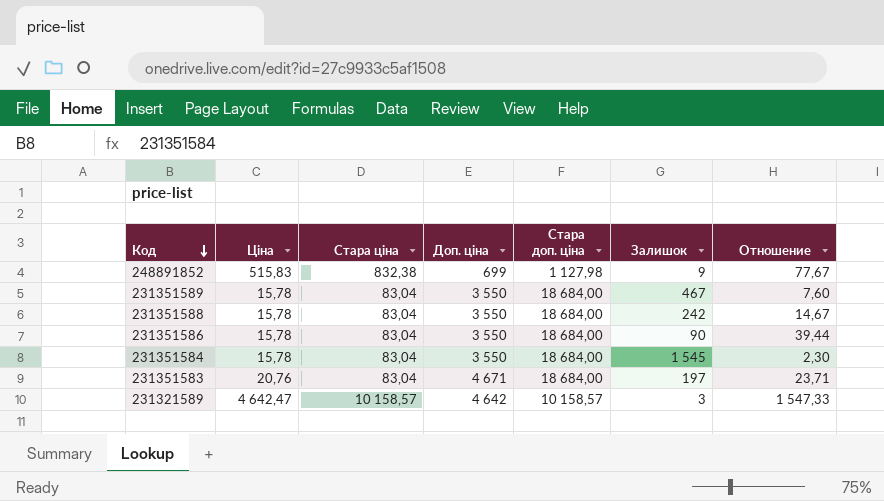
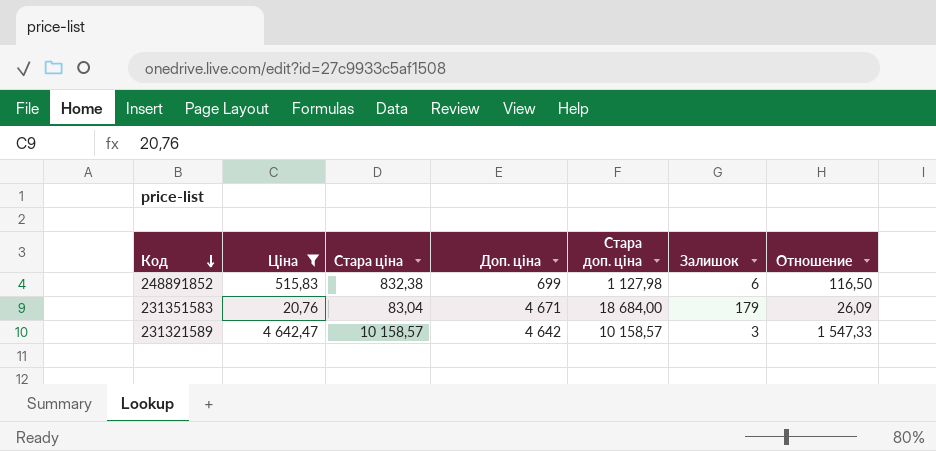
filter: none -> Ціна != 15,78
248891852 | Залишок: 9 -> 6
248891852 | Отношение: 77,67 -> 116,50
231351583 | Залишок: 197 -> 179
231351583 | Отношение: 23,71 -> 26,09

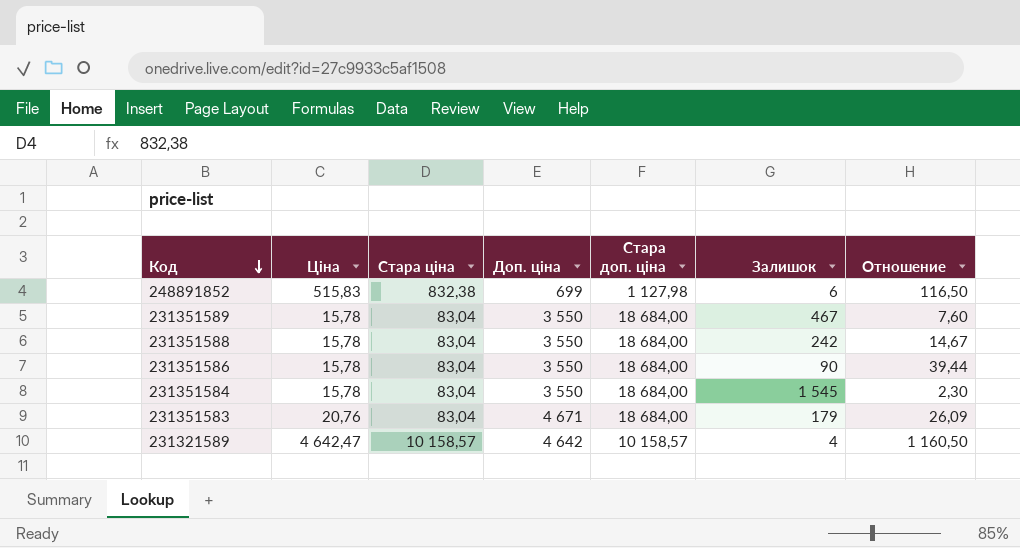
filter: Ціна != 15,78 -> none
231321589 | Залишок: 3 -> 4
231321589 | Отношение: 1 547,33 -> 1 160,50

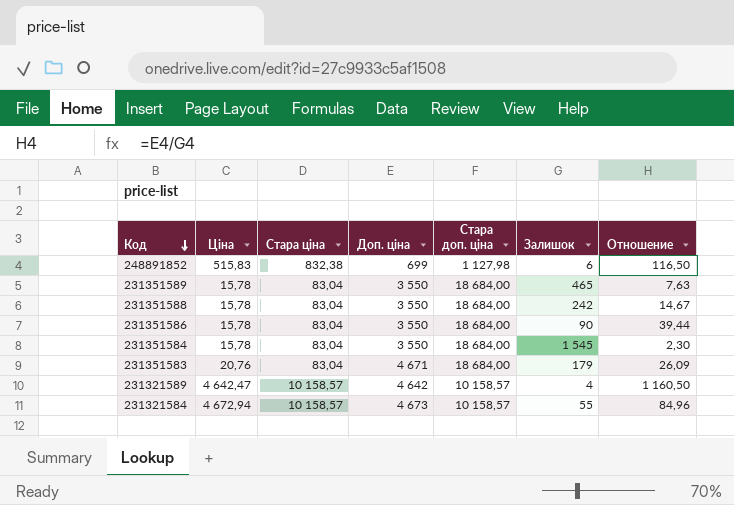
231351589 | Залишок: 467 -> 465
231351589 | Отношение: 7,60 -> 7,63
row 231321584: none -> 4 672,94 | 10 158,57 | 4 673 | 10 158,57 | 55 | 84,96

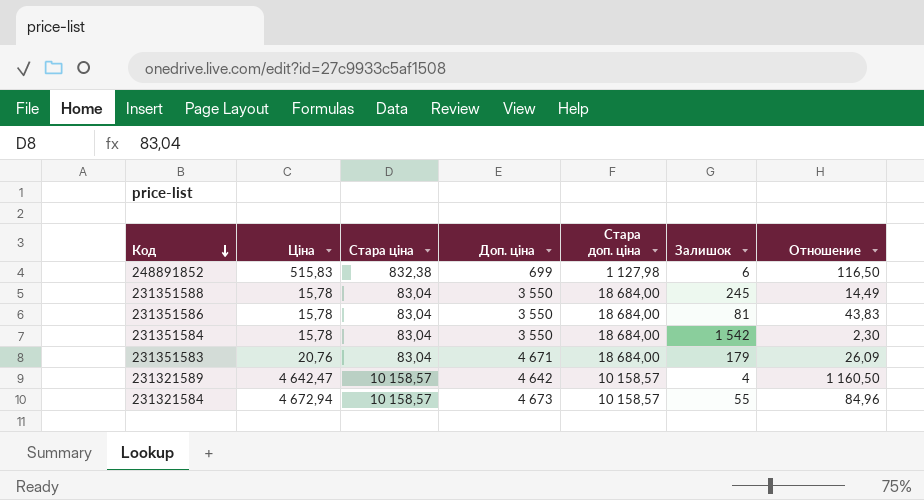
row 231351589: 15,78 | 83,04 | 3 550 | 18 684,00 | 465 | 7,63 -> none
231351588 | Залишок: 242 -> 245
231351588 | Отношение: 14,67 -> 14,49
231351586 | Залишок: 90 -> 81
231351586 | Отношение: 39,44 -> 43,83
231351584 | Залишок: 1 545 -> 1 542

